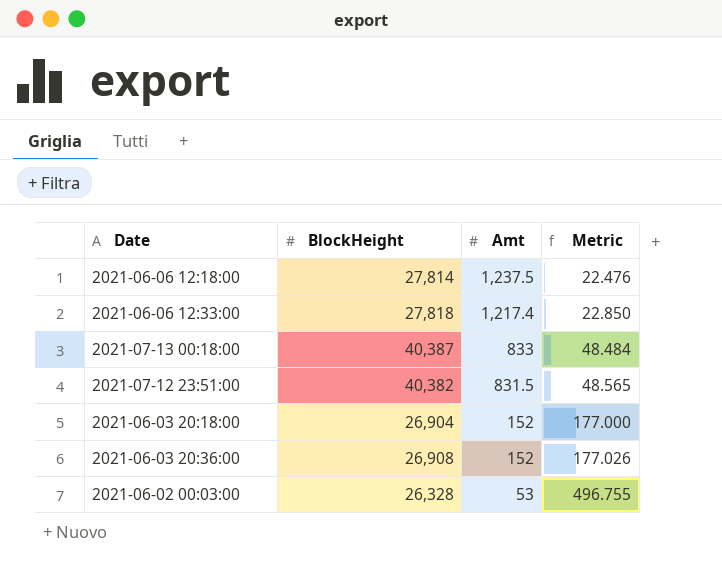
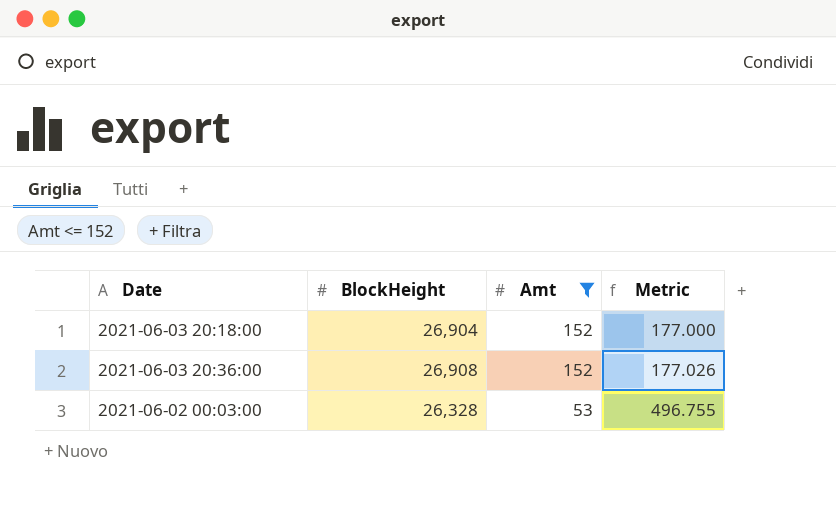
filter: none -> Amt <= 152

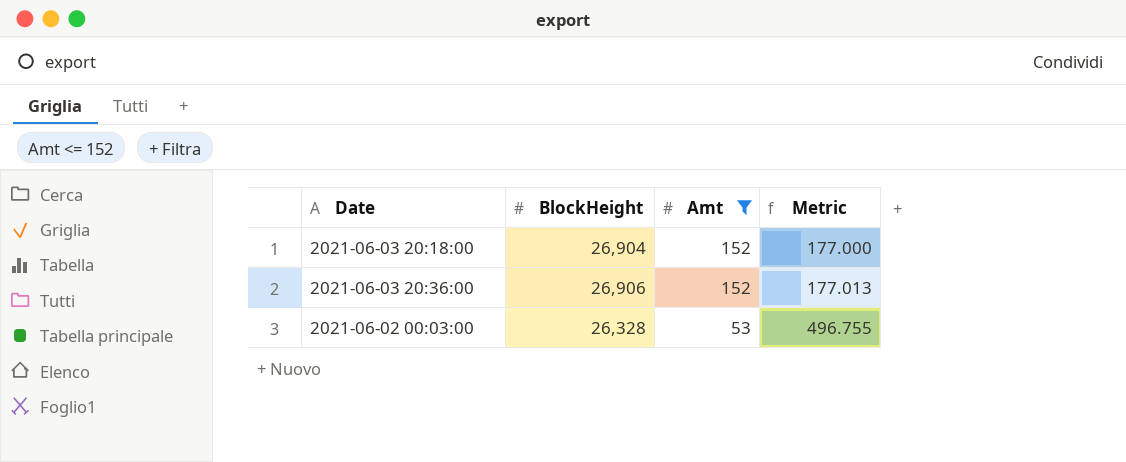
2021-06-03 20:36:00 | BlockHeight: 26,908 -> 26,906
2021-06-03 20:36:00 | Metric: 177.026 -> 177.013

